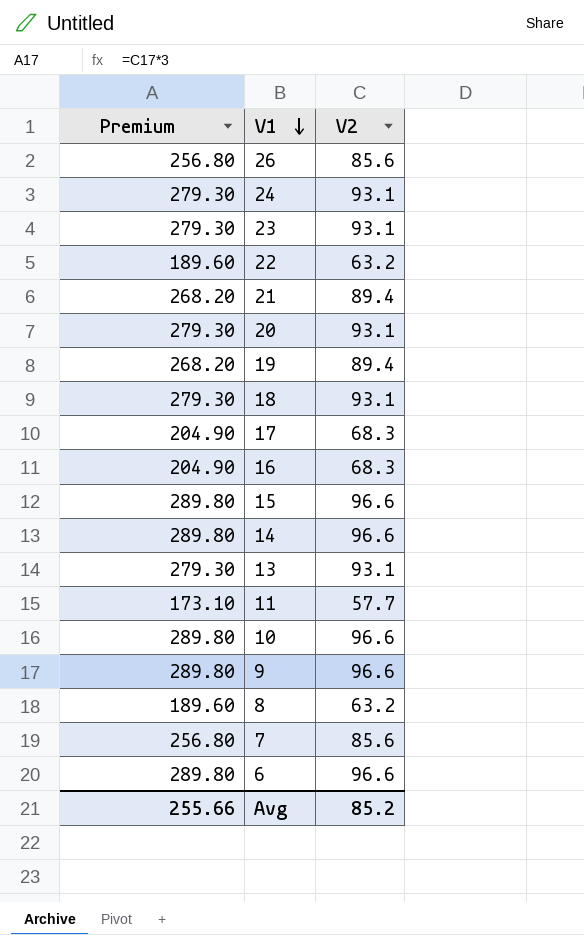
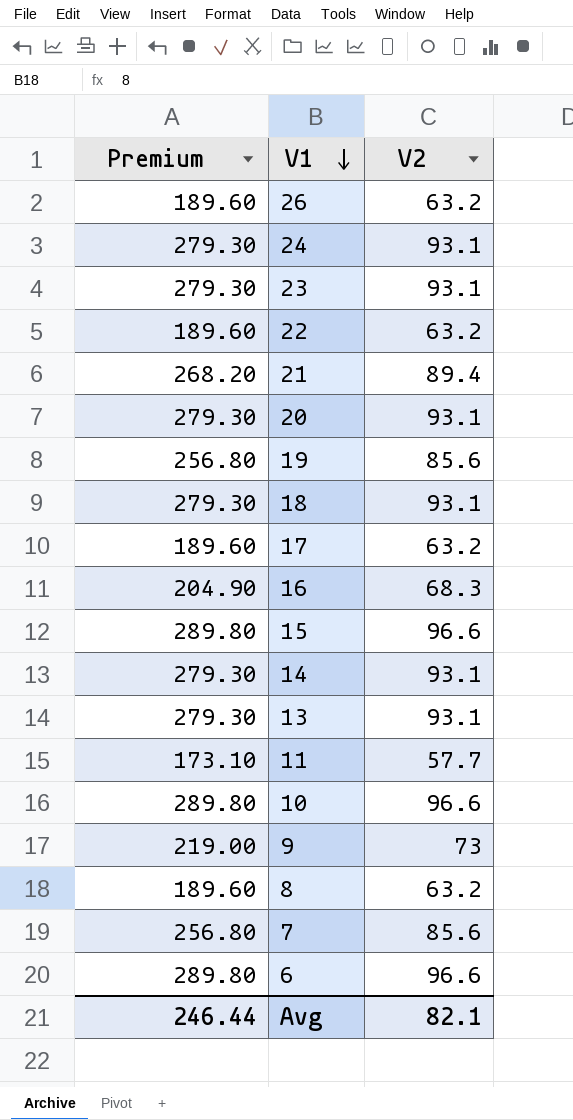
26 | Premium: 256.80 -> 189.60
26 | V2: 85.6 -> 63.2
19 | Premium: 268.20 -> 256.80
19 | V2: 89.4 -> 85.6
17 | Premium: 204.90 -> 189.60
17 | V2: 68.3 -> 63.2
14 | Premium: 289.80 -> 279.30
14 | V2: 96.6 -> 93.1
9 | Premium: 289.80 -> 219.00
9 | V2: 96.6 -> 73
Avg | Premium: 255.66 -> 246.44
Avg | V2: 85.2 -> 82.1

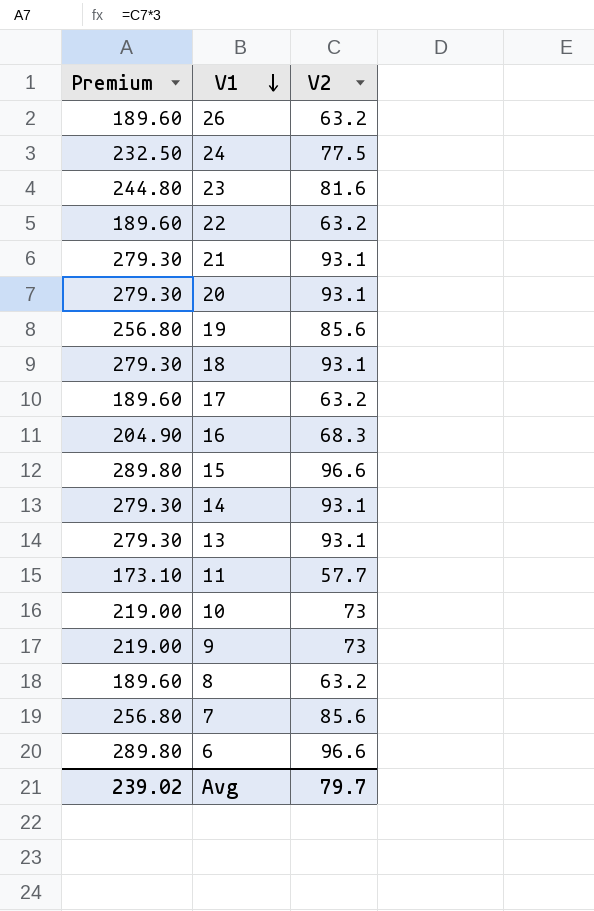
24 | Premium: 279.30 -> 232.50
24 | V2: 93.1 -> 77.5
23 | Premium: 279.30 -> 244.80
23 | V2: 93.1 -> 81.6
21 | Premium: 268.20 -> 279.30
21 | V2: 89.4 -> 93.1
10 | Premium: 289.80 -> 219.00
10 | V2: 96.6 -> 73
Avg | Premium: 246.44 -> 239.02
Avg | V2: 82.1 -> 79.7

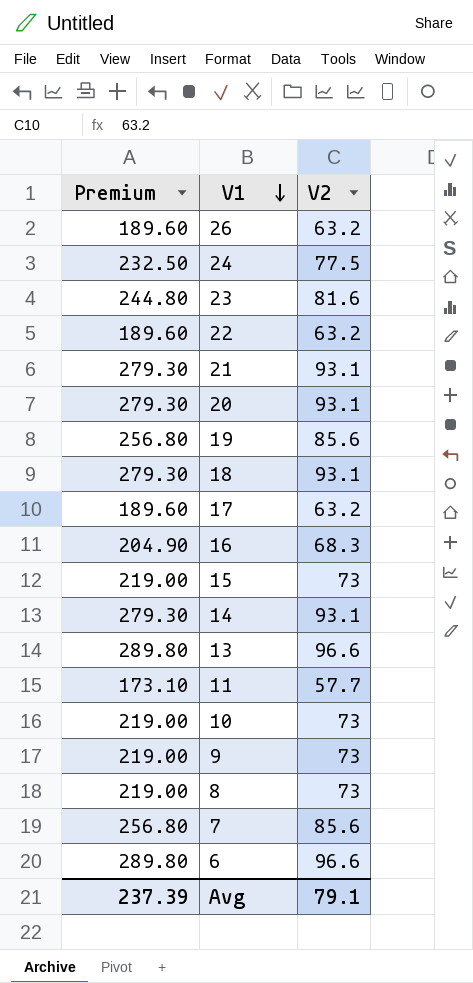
15 | Premium: 289.80 -> 219.00
15 | V2: 96.6 -> 73
13 | Premium: 279.30 -> 289.80
13 | V2: 93.1 -> 96.6
8 | Premium: 189.60 -> 219.00
8 | V2: 63.2 -> 73
Avg | Premium: 239.02 -> 237.39
Avg | V2: 79.7 -> 79.1

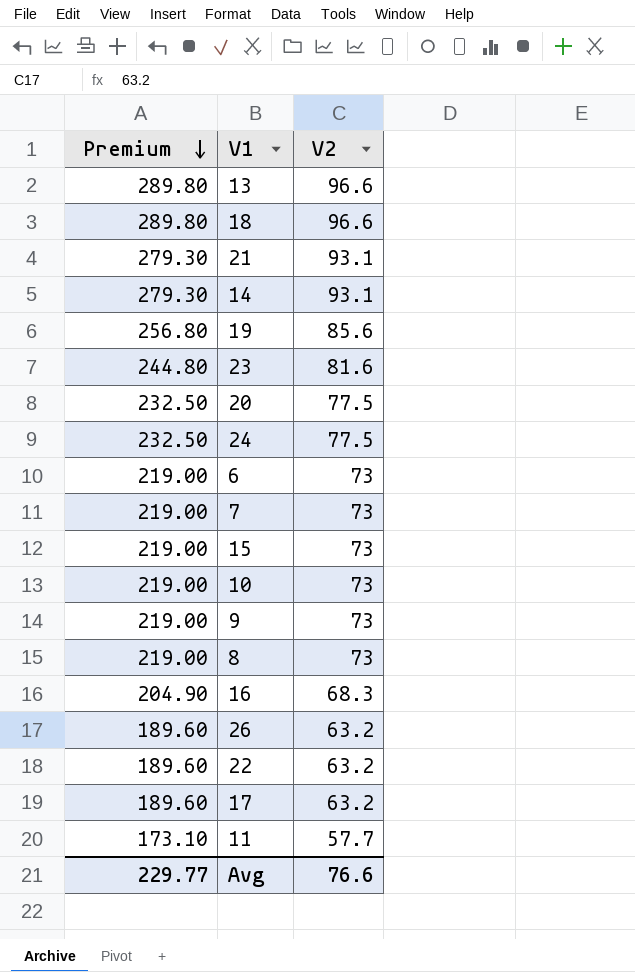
row order: V1 descending -> Premium descending
18 | Premium: 279.30 -> 289.80
18 | V2: 93.1 -> 96.6
20 | Premium: 279.30 -> 232.50
20 | V2: 93.1 -> 77.5
6 | Premium: 289.80 -> 219.00
6 | V2: 96.6 -> 73
7 | Premium: 256.80 -> 219.00
7 | V2: 85.6 -> 73
Avg | Premium: 237.39 -> 229.77
Avg | V2: 79.1 -> 76.6

